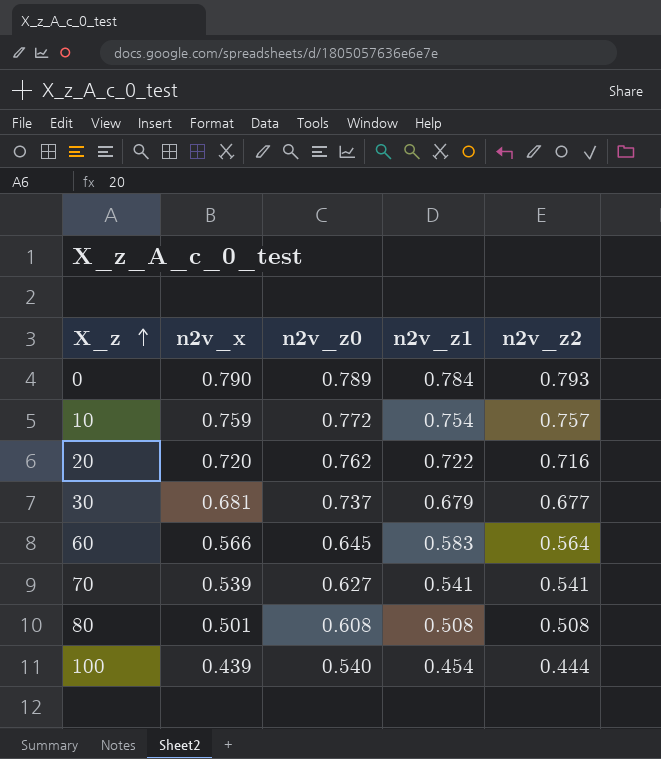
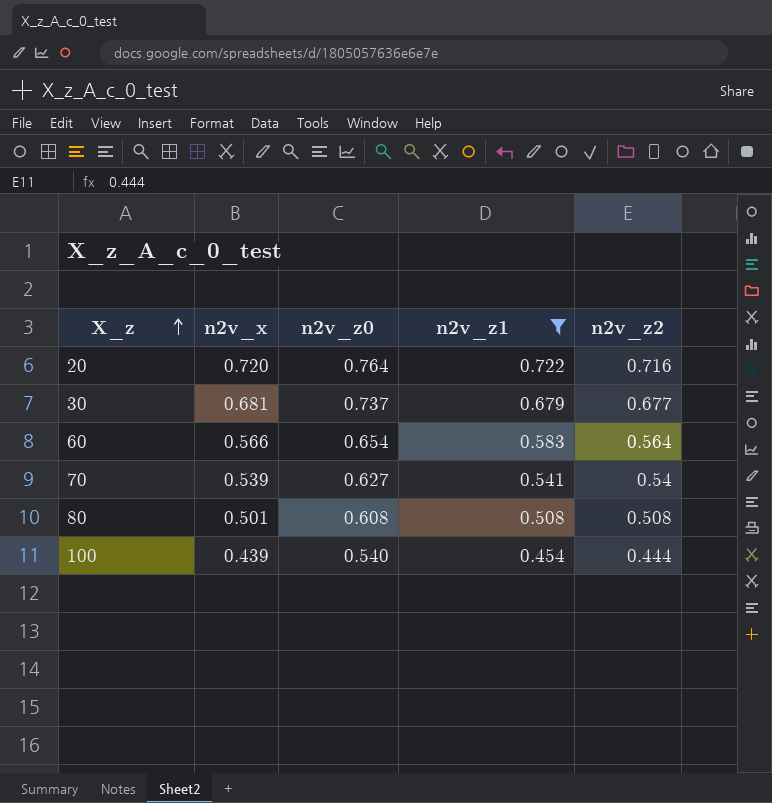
filter: none -> n2v_z1 <= 0.722
20 | n2v_z0: 0.762 -> 0.764
60 | n2v_z0: 0.645 -> 0.654
70 | n2v_z2: 0.541 -> 0.54

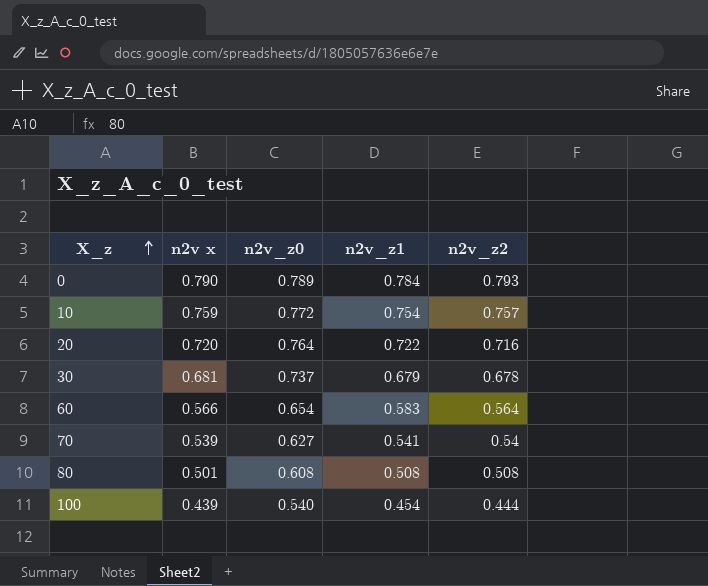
filter: n2v_z1 <= 0.722 -> none
column name: n2v_x -> n2v x
30 | n2v_z2: 0.677 -> 0.678

